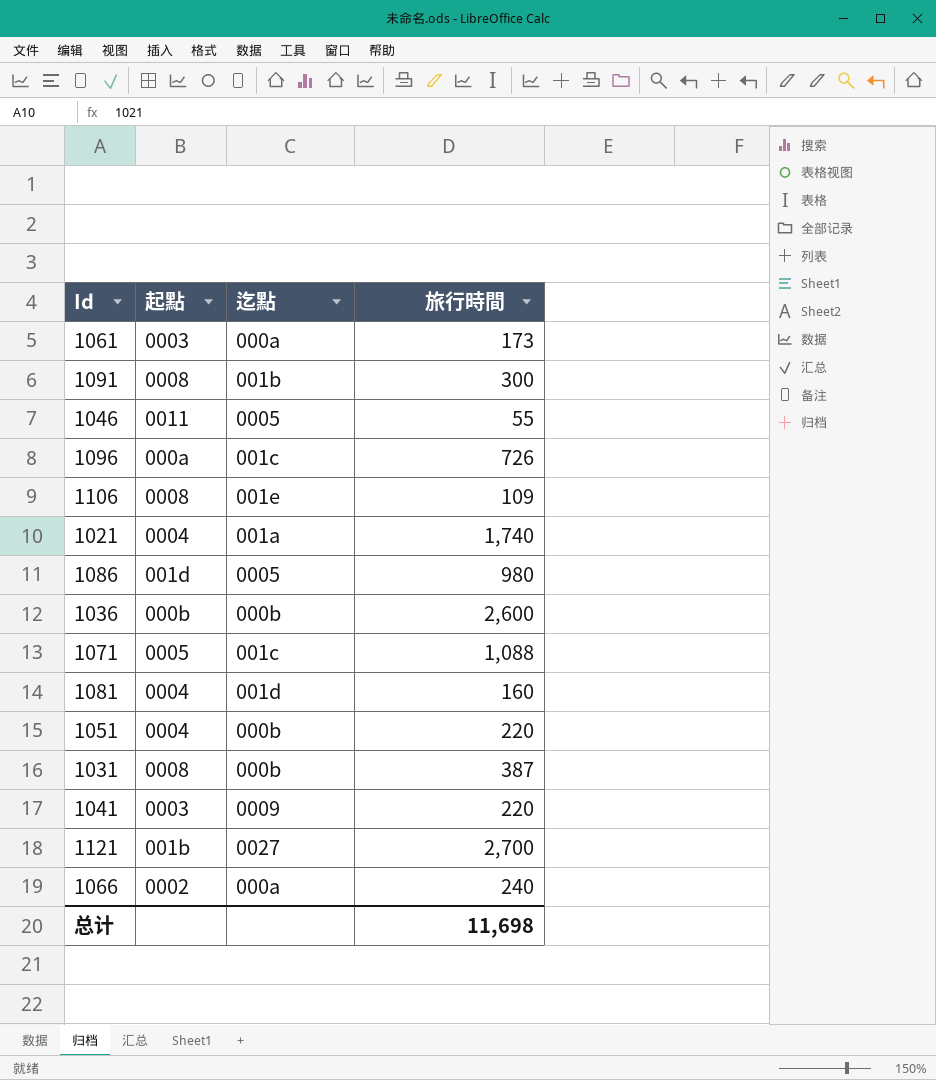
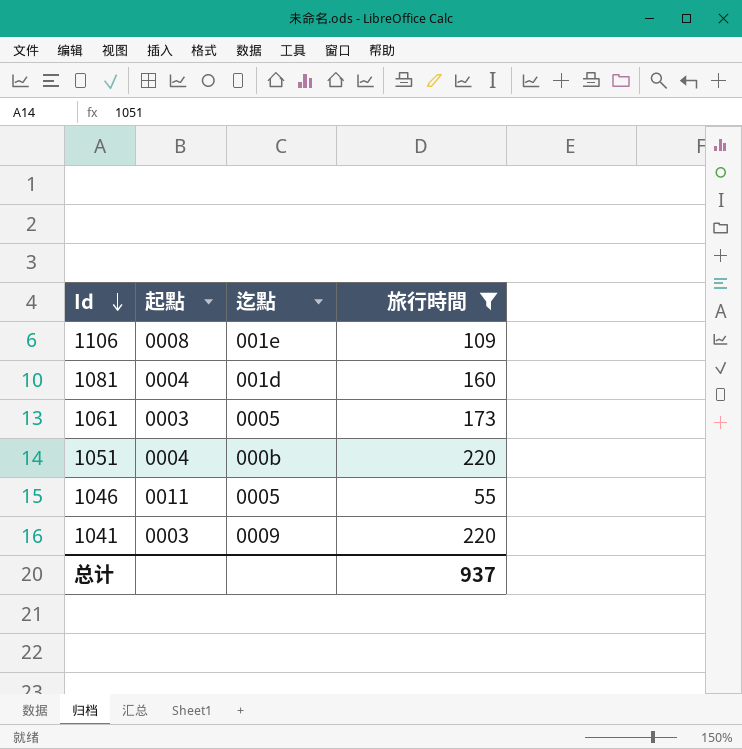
filter: none -> 旅行時間 <= 220
row order: none -> Id descending
1061 | 迄點: 000a -> 0005
总计 | 旅行時間: 11,698 -> 937

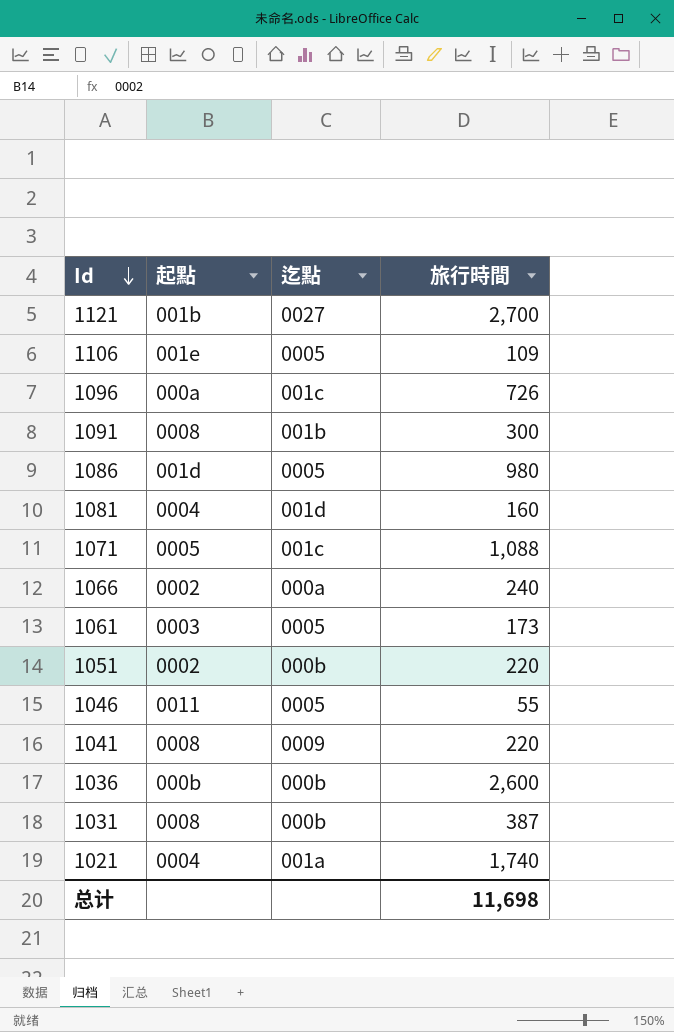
filter: 旅行時間 <= 220 -> none
1106 | 起點: 0008 -> 001e
1106 | 迄點: 001e -> 0005
1051 | 起點: 0004 -> 0002
1041 | 起點: 0003 -> 0008
总计 | 旅行時間: 937 -> 11,698

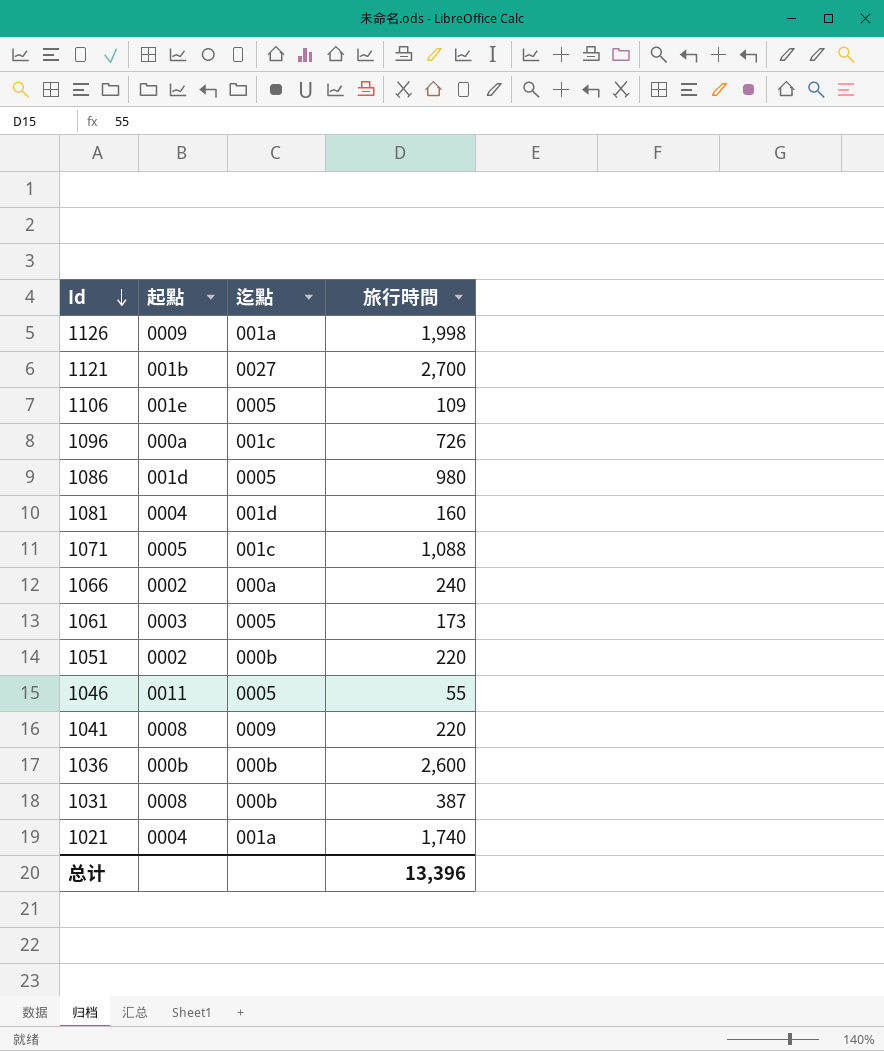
row 1091: 0008 | 001b | 300 -> none
row 1126: none -> 0009 | 001a | 1,998
总计 | 旅行時間: 11,698 -> 13,396

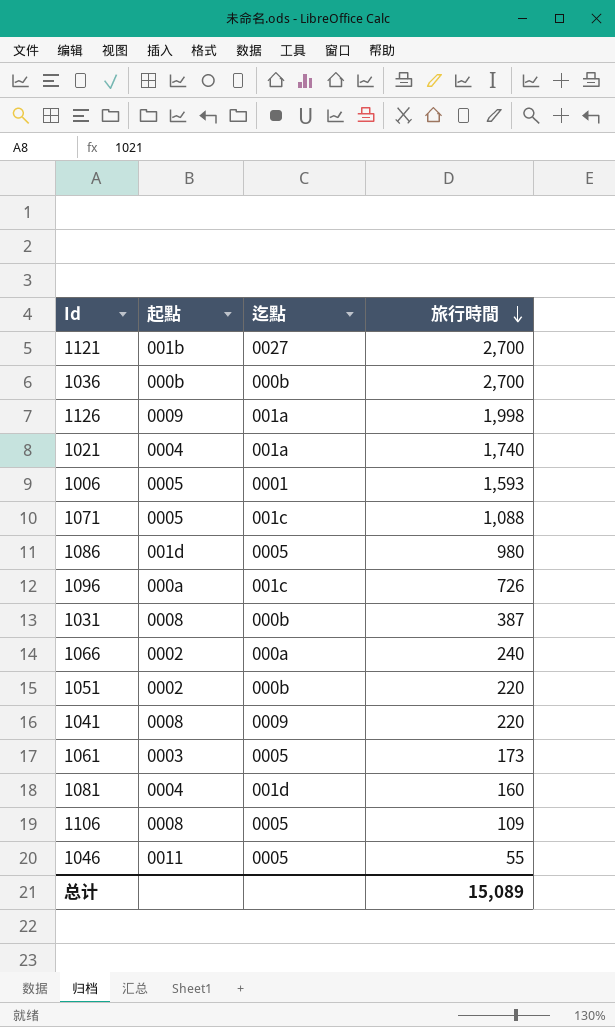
row order: Id descending -> 旅行時間 descending
1036 | 旅行時間: 2,600 -> 2,700
row 1006: none -> 0005 | 0001 | 1,593
1106 | 起點: 001e -> 0008
总计 | 旅行時間: 13,396 -> 15,089

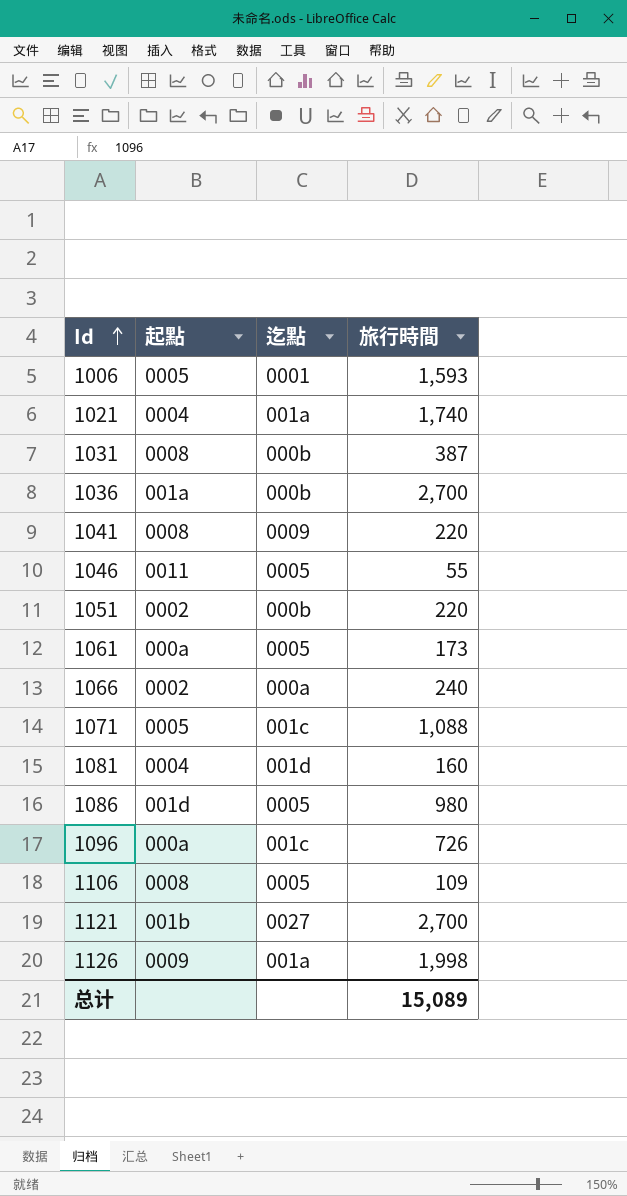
row order: 旅行時間 descending -> Id ascending
1036 | 起點: 000b -> 001a
1061 | 起點: 0003 -> 000a

